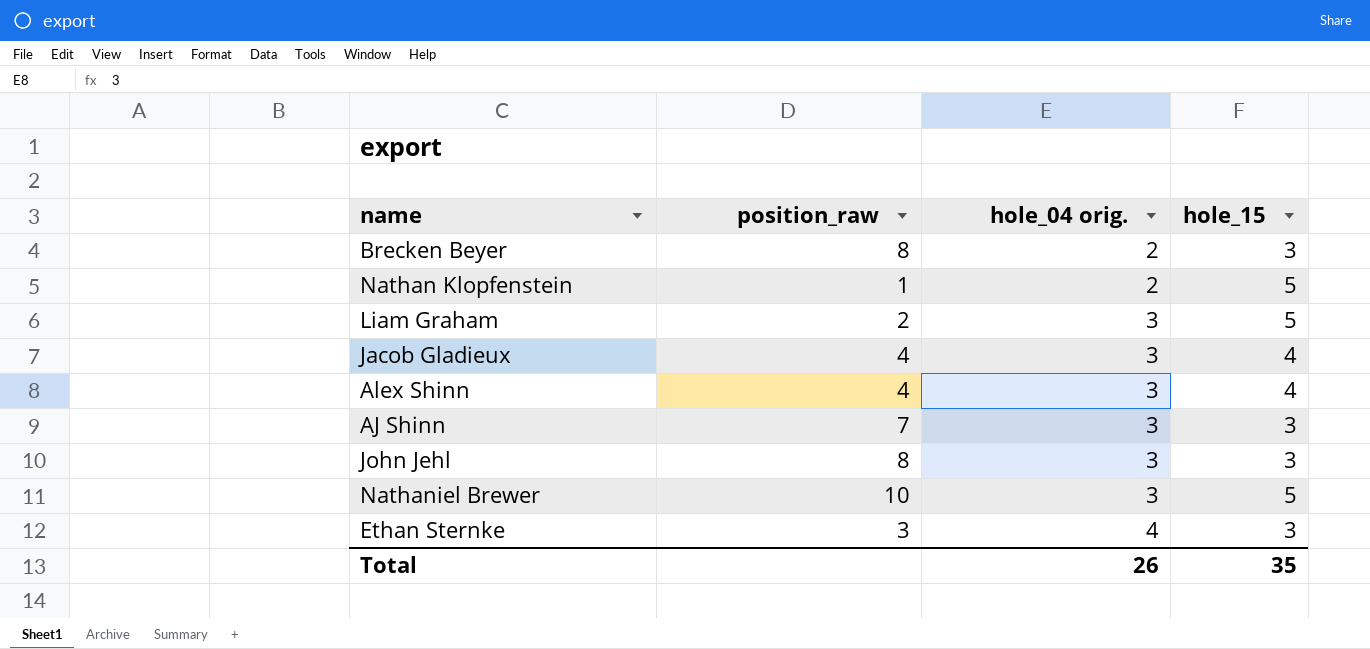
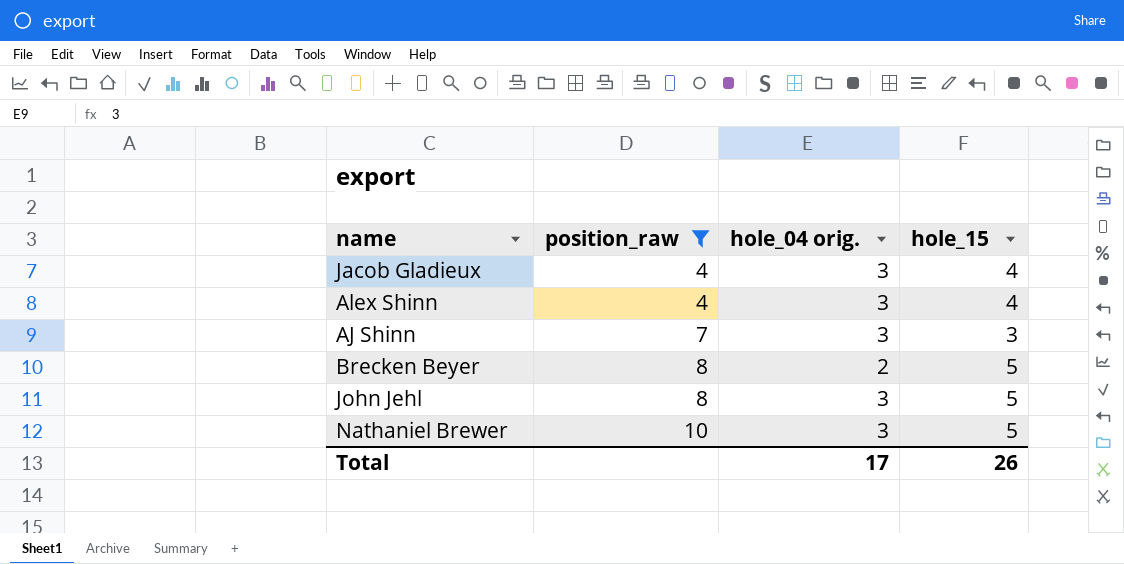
filter: none -> position_raw >= 4
row order: hole_04 orig. ascending -> position_raw ascending
Brecken Beyer | hole_15: 3 -> 5
John Jehl | hole_15: 3 -> 5
Total | hole_04 orig.: 26 -> 17
Total | hole_15: 35 -> 26

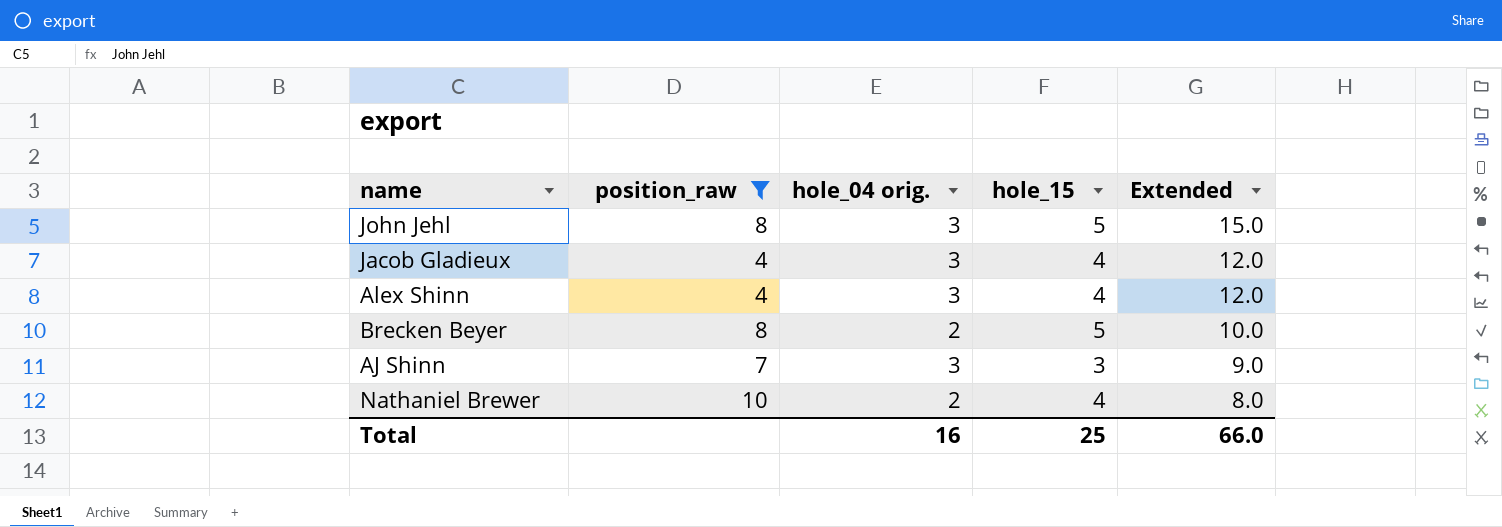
row order: position_raw ascending -> Extended descending
column Extended | formula: none -> [hole_04 orig.] * [hole_15]
Nathaniel Brewer | hole_04 orig.: 3 -> 2
Nathaniel Brewer | hole_15: 5 -> 4
Total | hole_04 orig.: 17 -> 16
Total | hole_15: 26 -> 25

